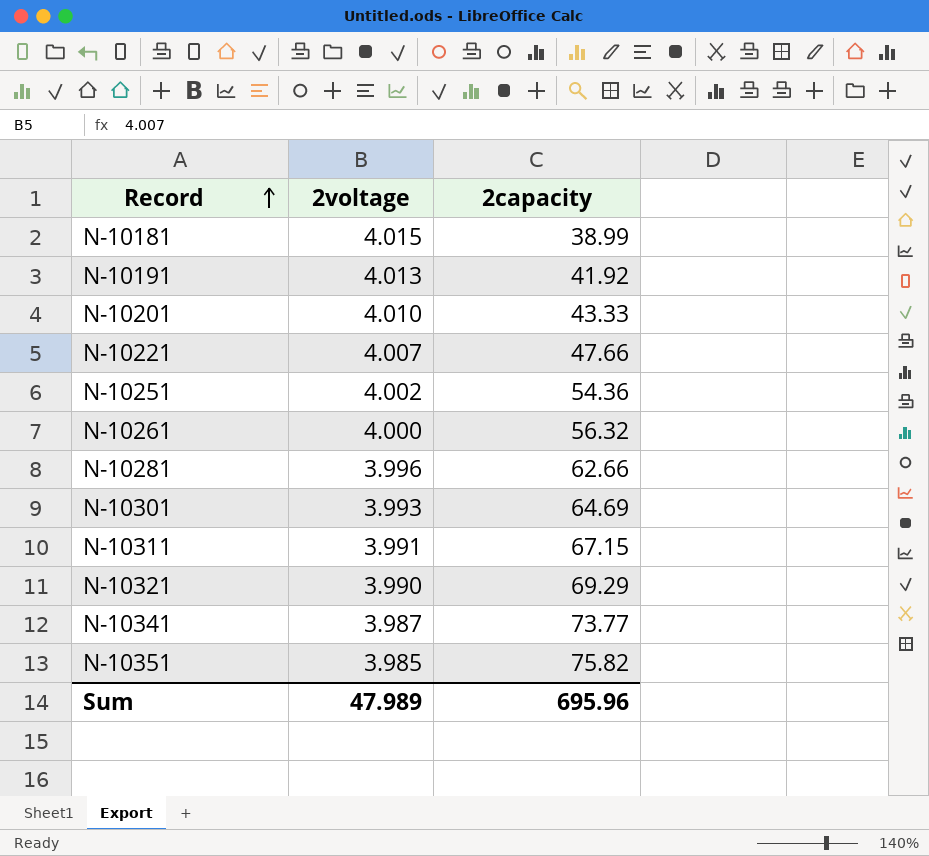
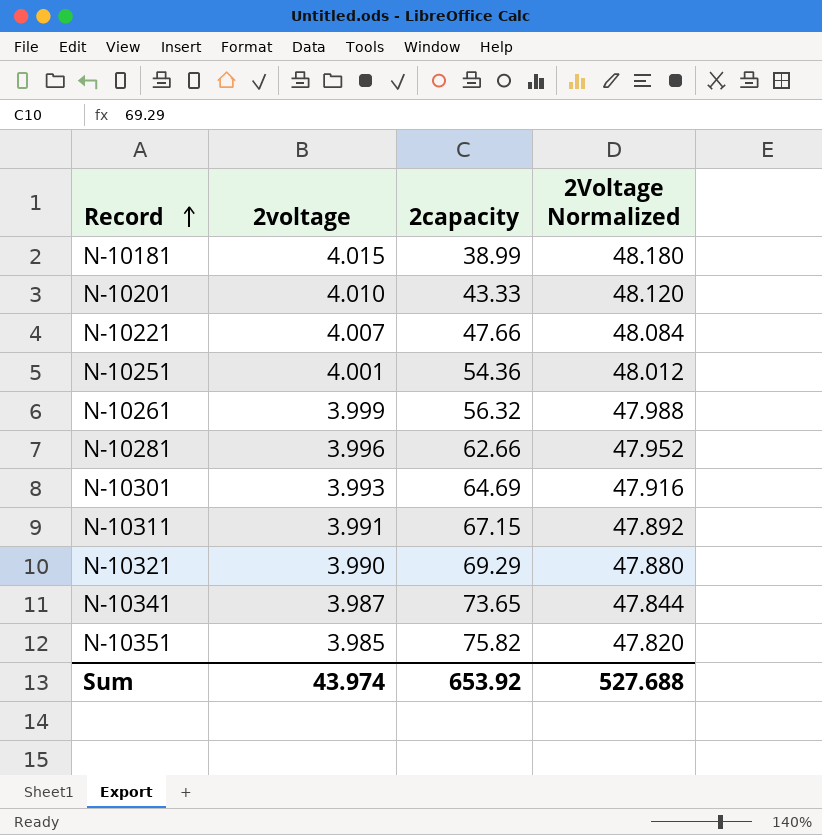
column 2Voltage Normalized | formula: none -> [2voltage] * 12
row N-10191: 4.013 | 41.92 -> none
N-10251 | 2voltage: 4.002 -> 4.001
N-10261 | 2voltage: 4.000 -> 3.999
N-10341 | 2capacity: 73.77 -> 73.65
Sum | 2voltage: 47.989 -> 43.974
Sum | 2capacity: 695.96 -> 653.92

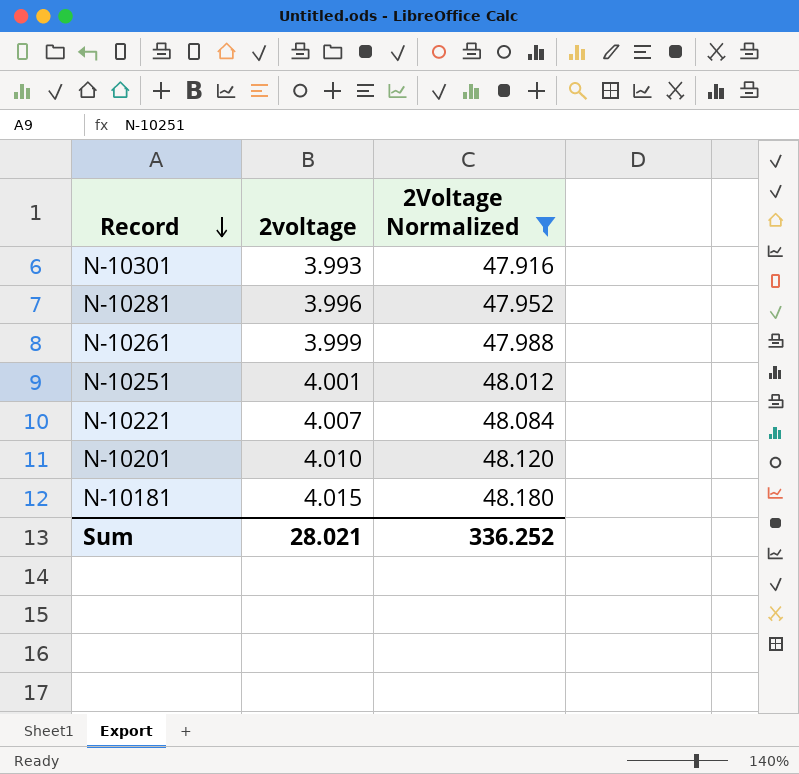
filter: none -> 2Voltage Normalized >= 47.916
row order: Record ascending -> Record descending
column 2capacity | position: 3 -> none
Sum | 2voltage: 43.974 -> 28.021
Sum | 2Voltage Normalized: 527.688 -> 336.252

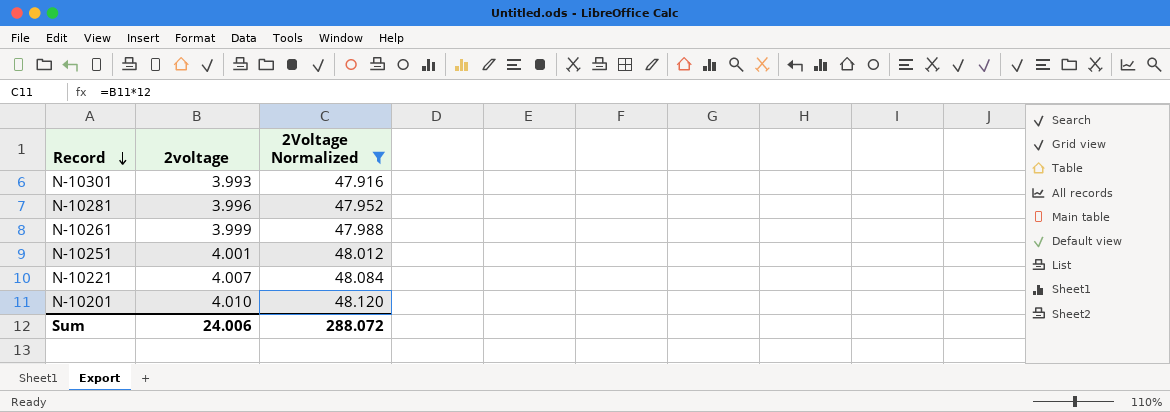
row N-10181: 4.015 | 48.180 -> none
Sum | 2voltage: 28.021 -> 24.006
Sum | 2Voltage Normalized: 336.252 -> 288.072

